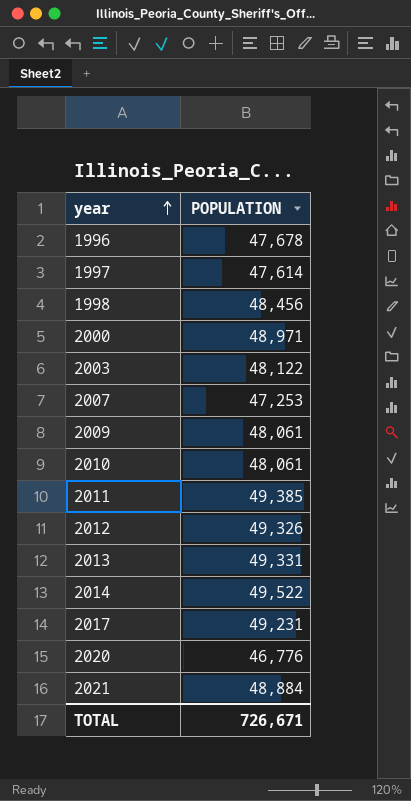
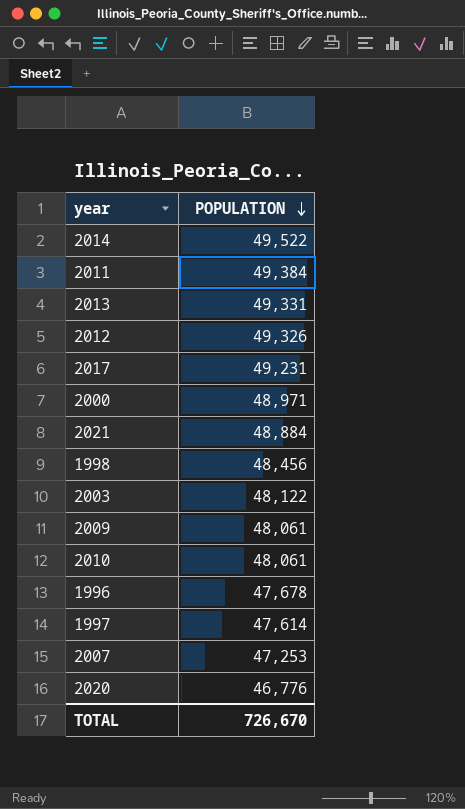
row order: year ascending -> POPULATION descending
2011 | POPULATION: 49,385 -> 49,384
TOTAL | POPULATION: 726,671 -> 726,670

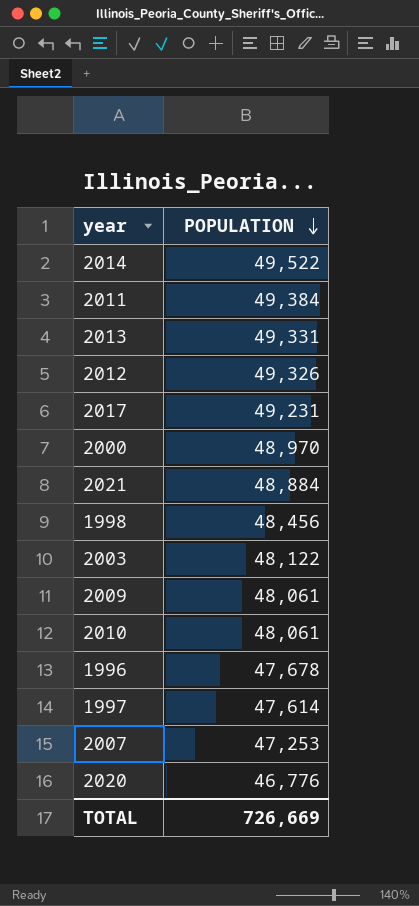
2000 | POPULATION: 48,971 -> 48,970
TOTAL | POPULATION: 726,670 -> 726,669

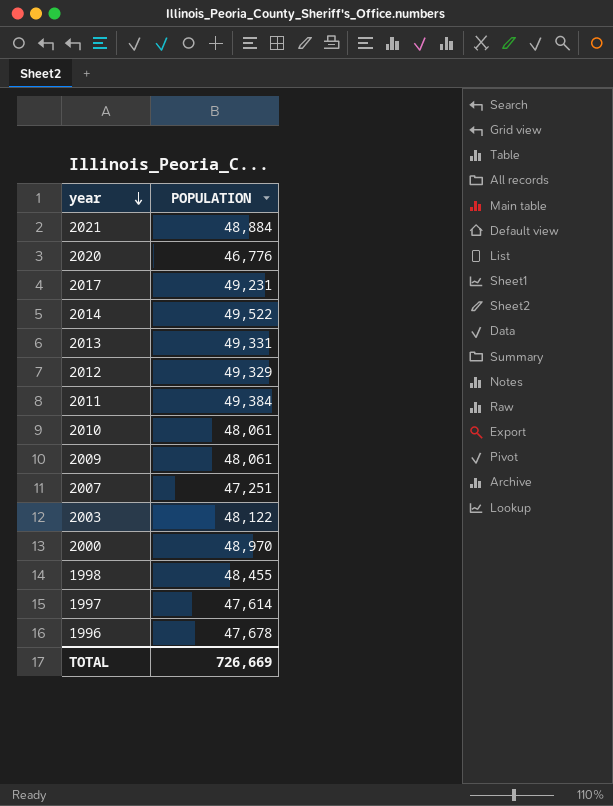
row order: POPULATION descending -> year descending
2012 | POPULATION: 49,326 -> 49,329
2007 | POPULATION: 47,253 -> 47,251
1998 | POPULATION: 48,456 -> 48,455

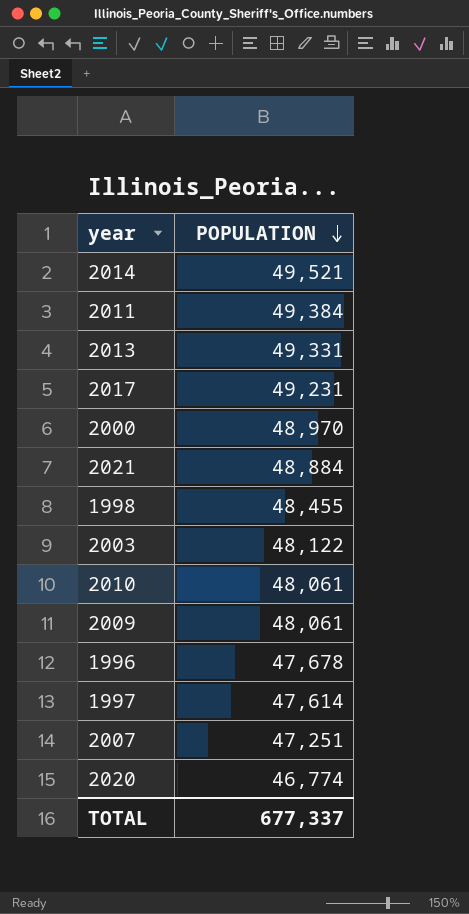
row order: year descending -> POPULATION descending
row 2012: 49,329 -> none
2014 | POPULATION: 49,522 -> 49,521
2020 | POPULATION: 46,776 -> 46,774
TOTAL | POPULATION: 726,669 -> 677,337

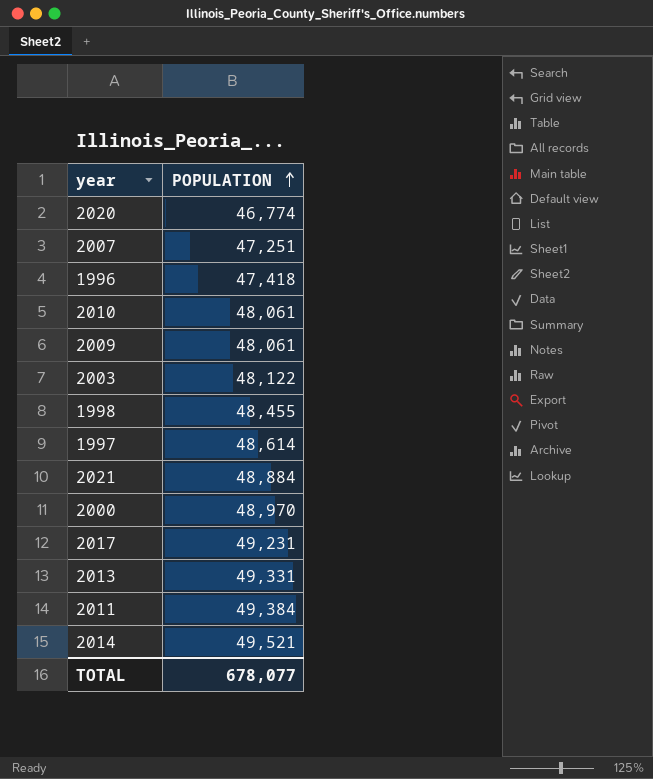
row order: POPULATION descending -> POPULATION ascending
1996 | POPULATION: 47,678 -> 47,418
1997 | POPULATION: 47,614 -> 48,614
TOTAL | POPULATION: 677,337 -> 678,077

